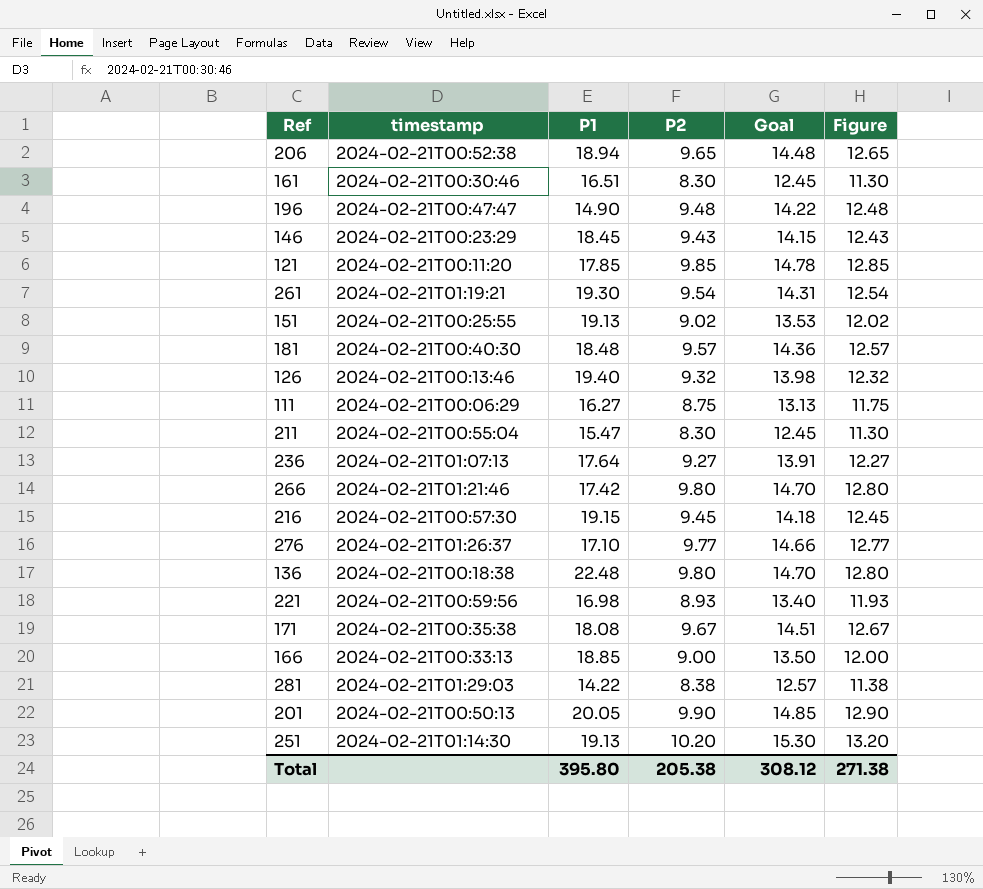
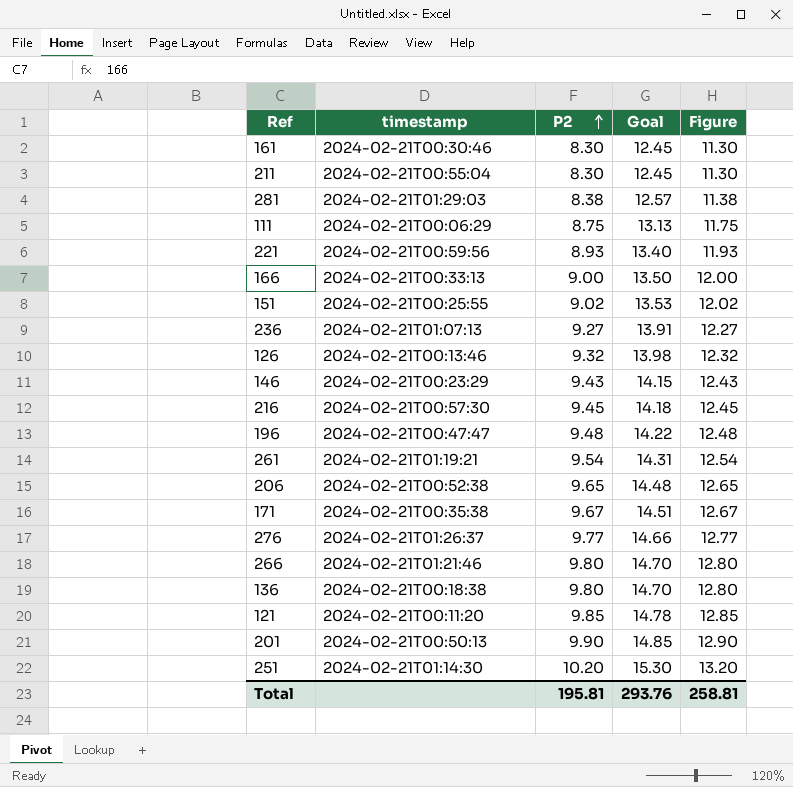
row order: none -> P2 ascending
column P1 | position: 3 -> none
row 181: 2024-02-21T00:40:30 | 18.48 | 9.57 | 14.36 | 12.57 -> none
Total | P2: 205.38 -> 195.81
Total | Goal: 308.12 -> 293.76
Total | Figure: 271.38 -> 258.81

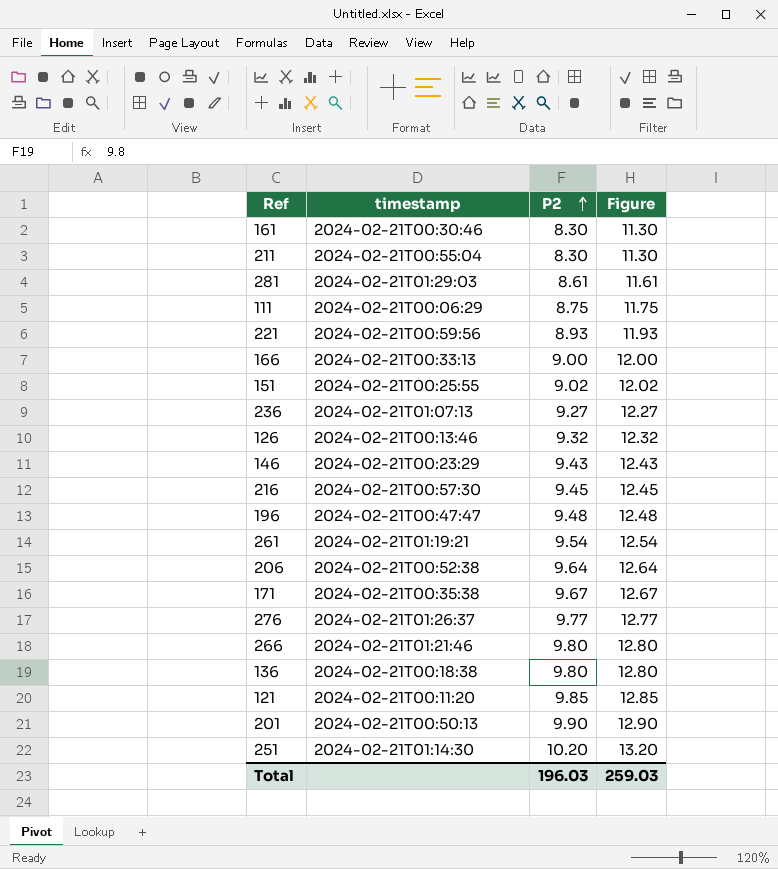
column Goal | formula: [P2] * 1.5 -> none
281 | P2: 8.38 -> 8.61
281 | Figure: 11.38 -> 11.61
206 | P2: 9.65 -> 9.64
206 | Figure: 12.65 -> 12.64
Total | P2: 195.81 -> 196.03
Total | Figure: 258.81 -> 259.03

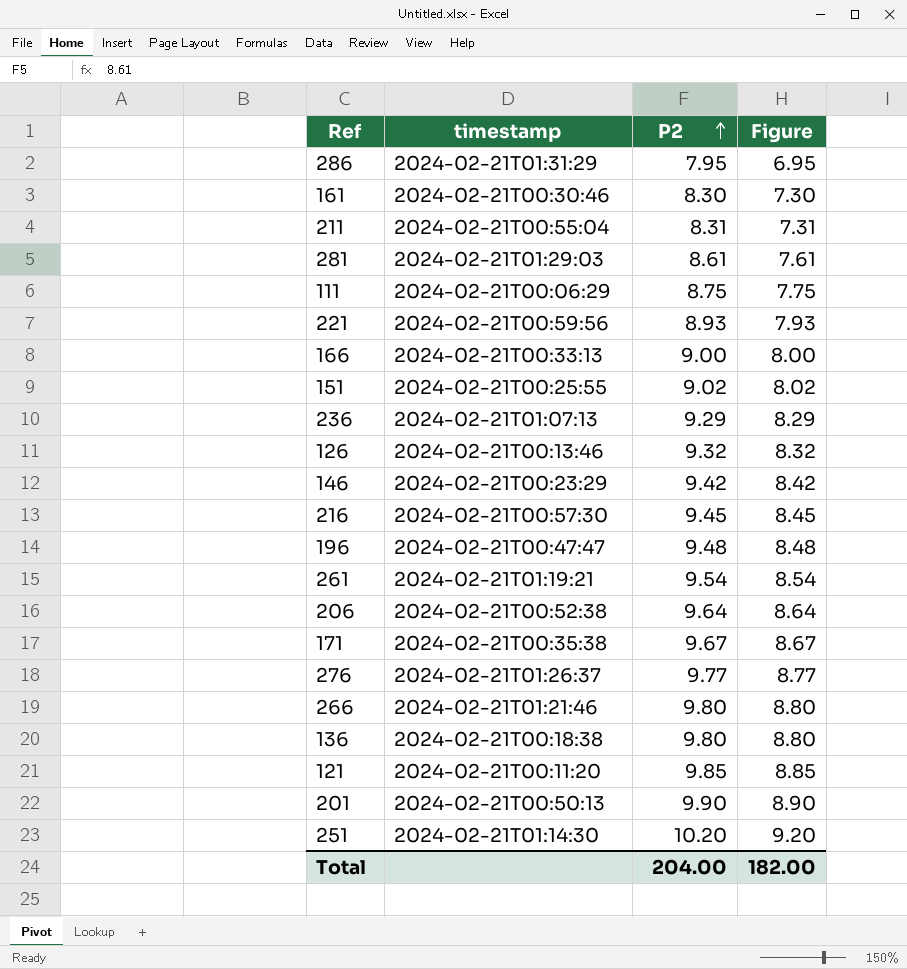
column Figure | formula: [P2] + 3 -> [P2] - 1
row 286: none -> 2024-02-21T01:31:29 | 7.95 | 6.95
211 | P2: 8.30 -> 8.31
236 | P2: 9.27 -> 9.29
146 | P2: 9.43 -> 9.42
Total | P2: 196.03 -> 204.00
Total | Figure: 259.03 -> 182.00

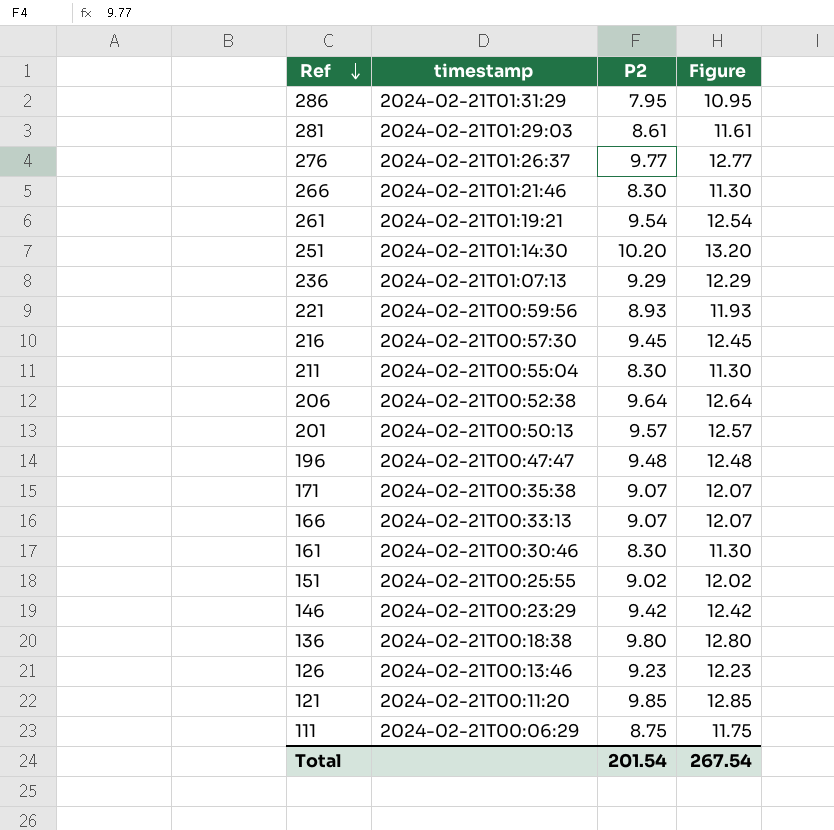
row order: P2 ascending -> Ref descending
column Figure | formula: [P2] - 1 -> [P2] + 3
266 | P2: 9.80 -> 8.30
211 | P2: 8.31 -> 8.30
201 | P2: 9.90 -> 9.57
171 | P2: 9.67 -> 9.07
166 | P2: 9.00 -> 9.07
126 | P2: 9.32 -> 9.23
Total | P2: 204.00 -> 201.54
Total | Figure: 182.00 -> 267.54

